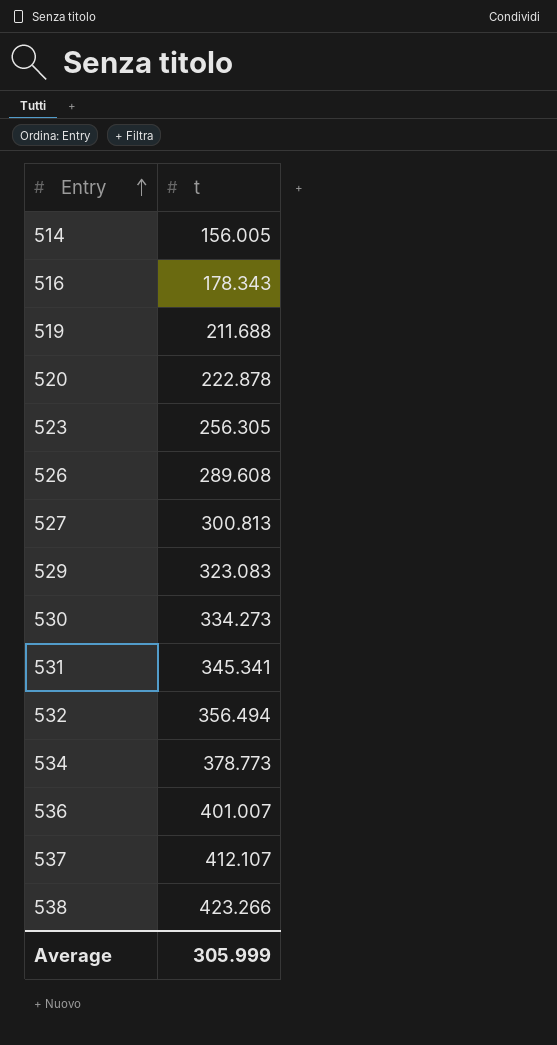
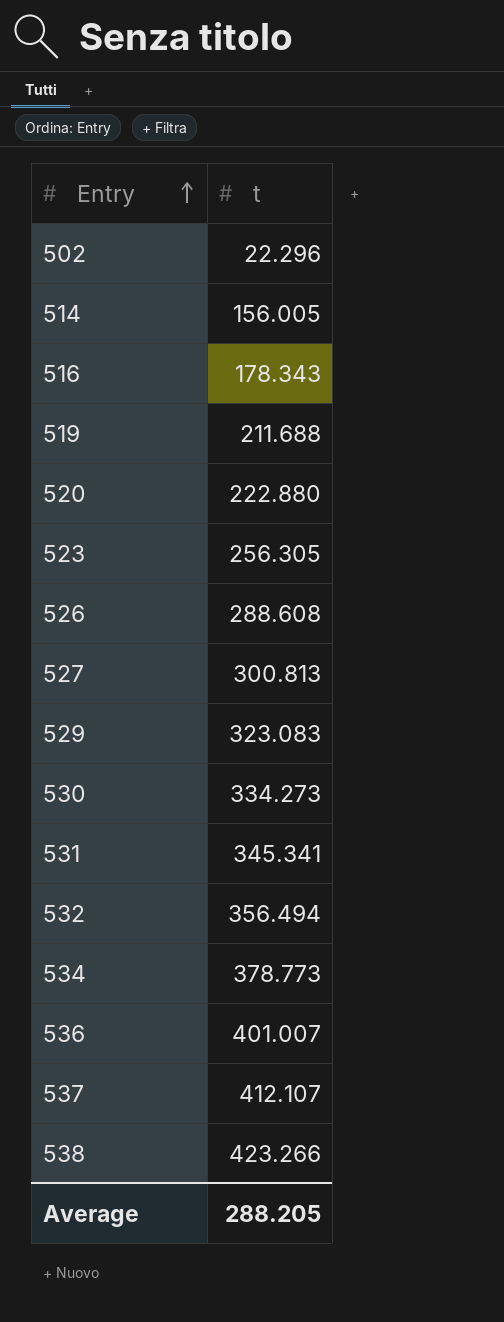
row 502: none -> 22.296
520 | t: 222.878 -> 222.880
526 | t: 289.608 -> 288.608
Average | t: 305.999 -> 288.205

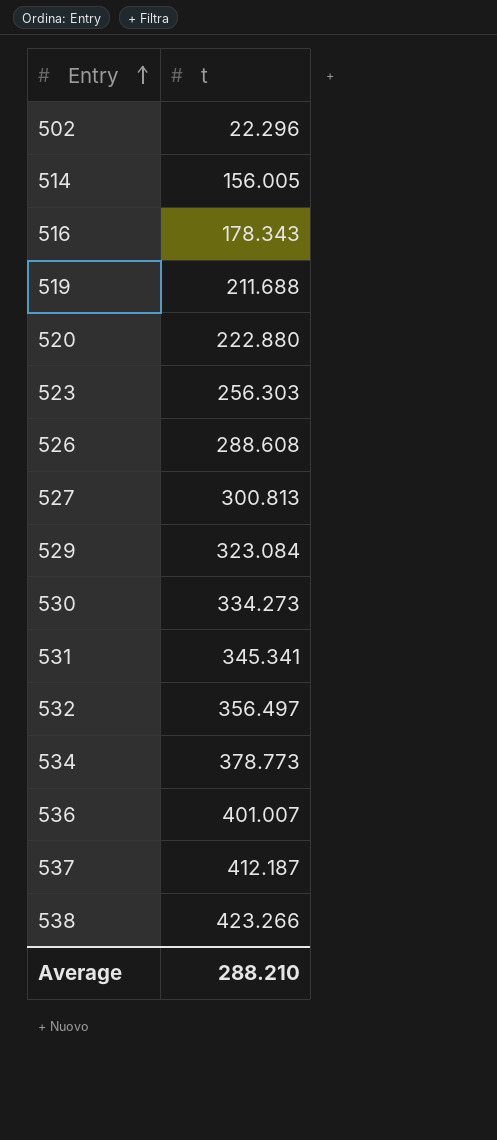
523 | t: 256.305 -> 256.303
529 | t: 323.083 -> 323.084
532 | t: 356.494 -> 356.497
537 | t: 412.107 -> 412.187
Average | t: 288.205 -> 288.210

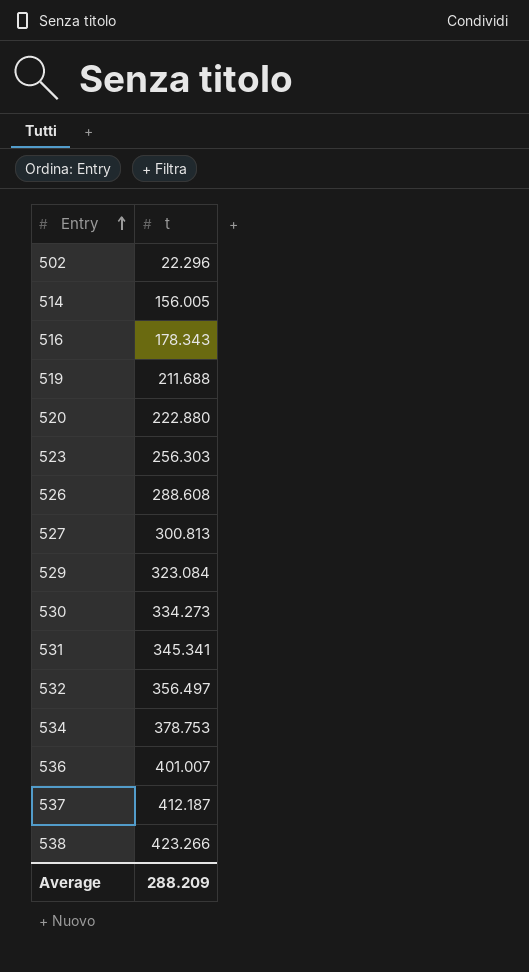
534 | t: 378.773 -> 378.753
Average | t: 288.210 -> 288.209

